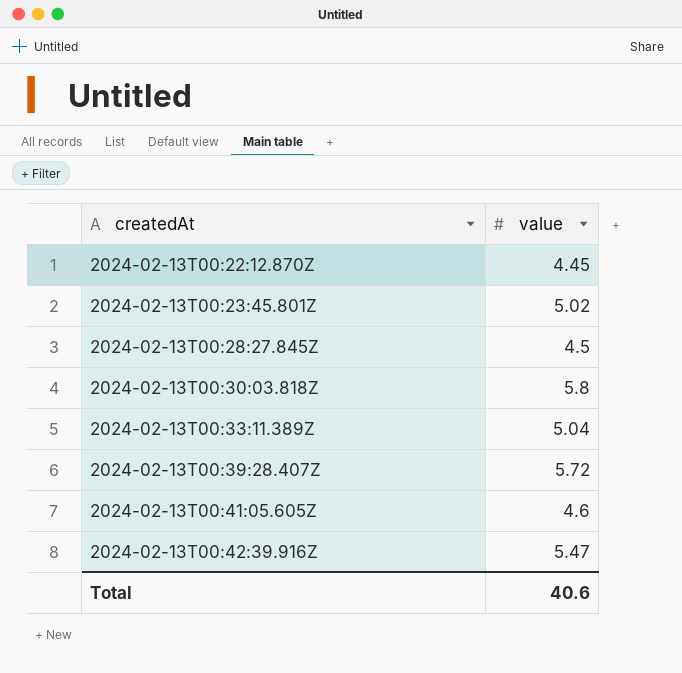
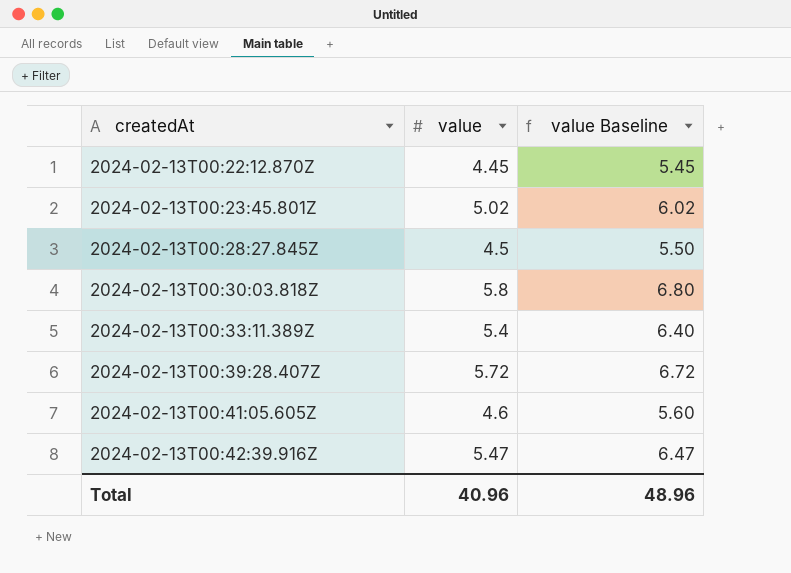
column value Baseline | formula: none -> [value] + 1
2024-02-13T00:33:11.389Z | value: 5.04 -> 5.4
Total | value: 40.6 -> 40.96

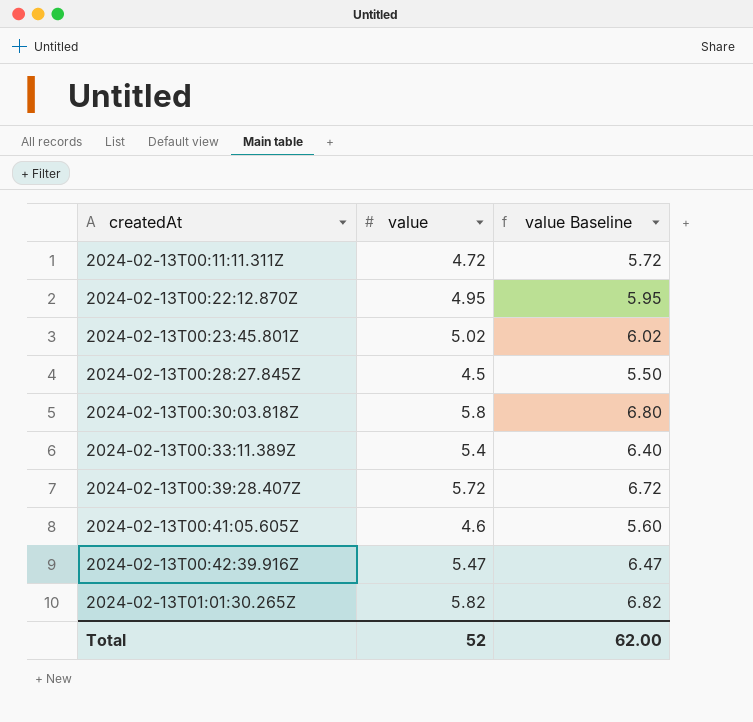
row 2024-02-13T00:11:11.311Z: none -> 4.72 | 5.72
2024-02-13T00:22:12.870Z | value: 4.45 -> 4.95
2024-02-13T00:22:12.870Z | value Baseline: 5.45 -> 5.95
row 2024-02-13T01:01:30.265Z: none -> 5.82 | 6.82
Total | value: 40.96 -> 52
Total | value Baseline: 48.96 -> 62.00

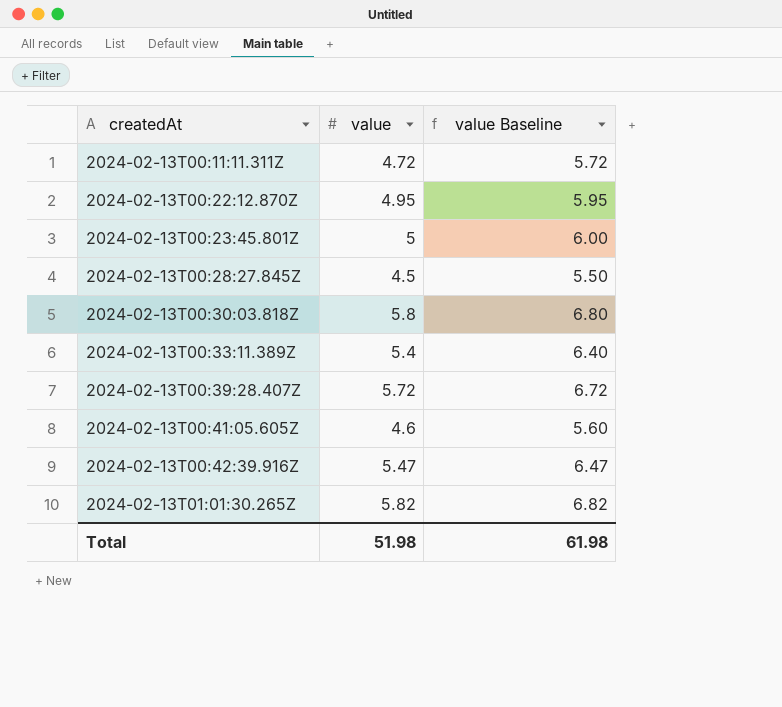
2024-02-13T00:23:45.801Z | value: 5.02 -> 5
2024-02-13T00:23:45.801Z | value Baseline: 6.02 -> 6.00
Total | value: 52 -> 51.98
Total | value Baseline: 62.00 -> 61.98

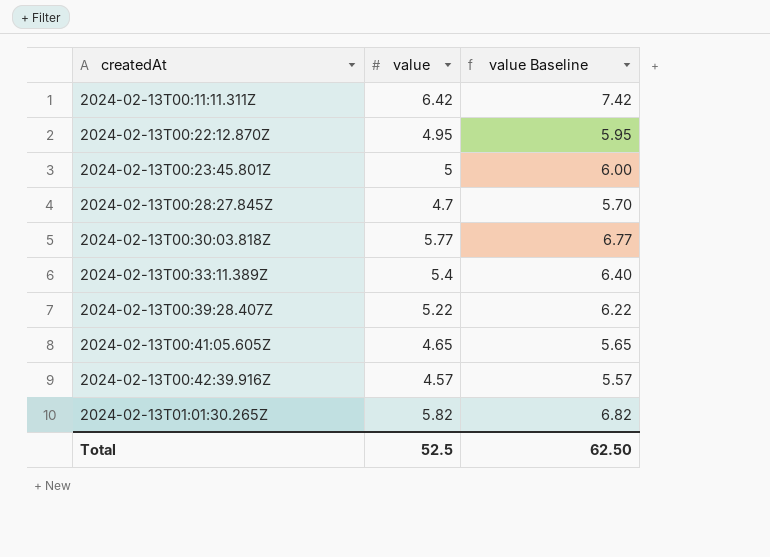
2024-02-13T00:11:11.311Z | value: 4.72 -> 6.42
2024-02-13T00:11:11.311Z | value Baseline: 5.72 -> 7.42
2024-02-13T00:28:27.845Z | value: 4.5 -> 4.7
2024-02-13T00:28:27.845Z | value Baseline: 5.50 -> 5.70
2024-02-13T00:30:03.818Z | value: 5.8 -> 5.77
2024-02-13T00:30:03.818Z | value Baseline: 6.80 -> 6.77
2024-02-13T00:39:28.407Z | value: 5.72 -> 5.22
2024-02-13T00:39:28.407Z | value Baseline: 6.72 -> 6.22
2024-02-13T00:41:05.605Z | value: 4.6 -> 4.65
2024-02-13T00:41:05.605Z | value Baseline: 5.60 -> 5.65
2024-02-13T00:42:39.916Z | value: 5.47 -> 4.57
2024-02-13T00:42:39.916Z | value Baseline: 6.47 -> 5.57
Total | value: 51.98 -> 52.5
Total | value Baseline: 61.98 -> 62.50

